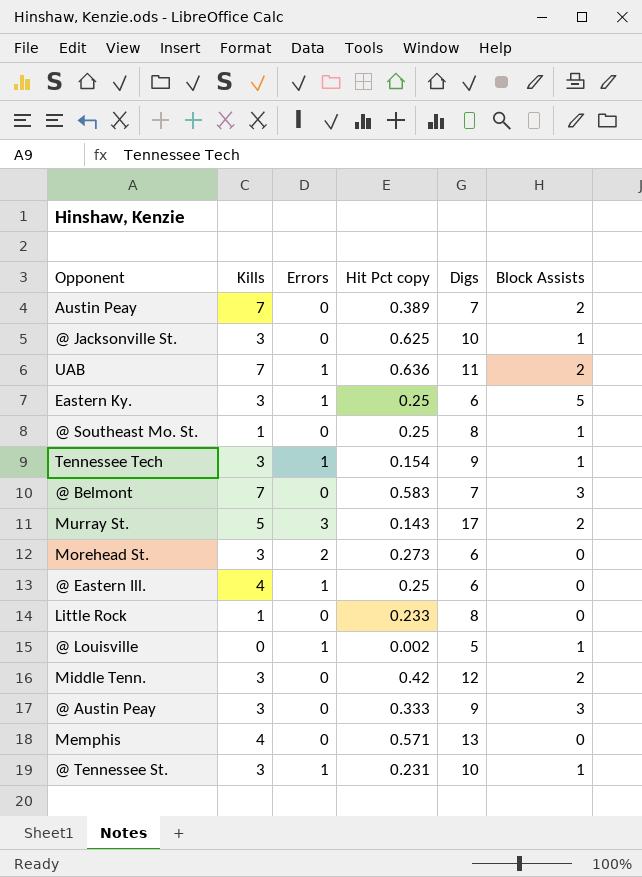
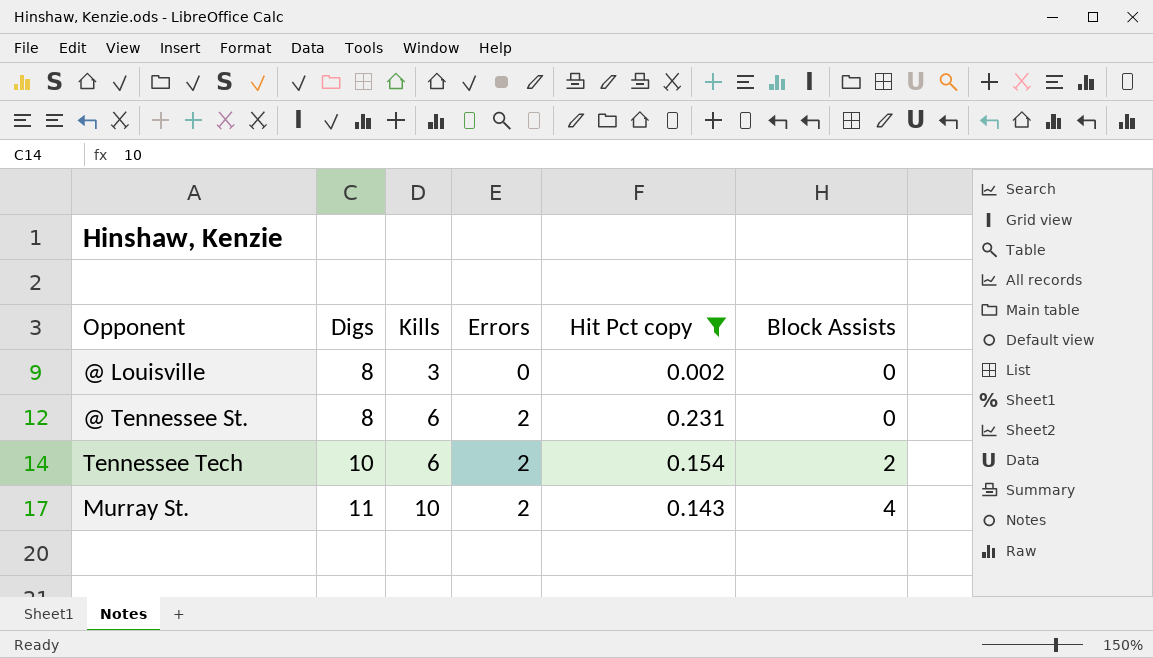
filter: none -> Hit Pct copy <= 0.231
row order: none -> Digs ascending
column Digs | position: 5 -> 2
@ Louisville | Digs: 5 -> 8
@ Louisville | Kills: 0 -> 3
@ Louisville | Errors: 1 -> 0
@ Louisville | Block Assists: 1 -> 0
@ Tennessee St. | Digs: 10 -> 8
@ Tennessee St. | Kills: 3 -> 6
@ Tennessee St. | Errors: 1 -> 2
@ Tennessee St. | Block Assists: 1 -> 0
Tennessee Tech | Digs: 9 -> 10
Tennessee Tech | Kills: 3 -> 6
Tennessee Tech | Errors: 1 -> 2
Tennessee Tech | Block Assists: 1 -> 2
Murray St. | Digs: 17 -> 11
Murray St. | Kills: 5 -> 10
Murray St. | Errors: 3 -> 2
Murray St. | Block Assists: 2 -> 4

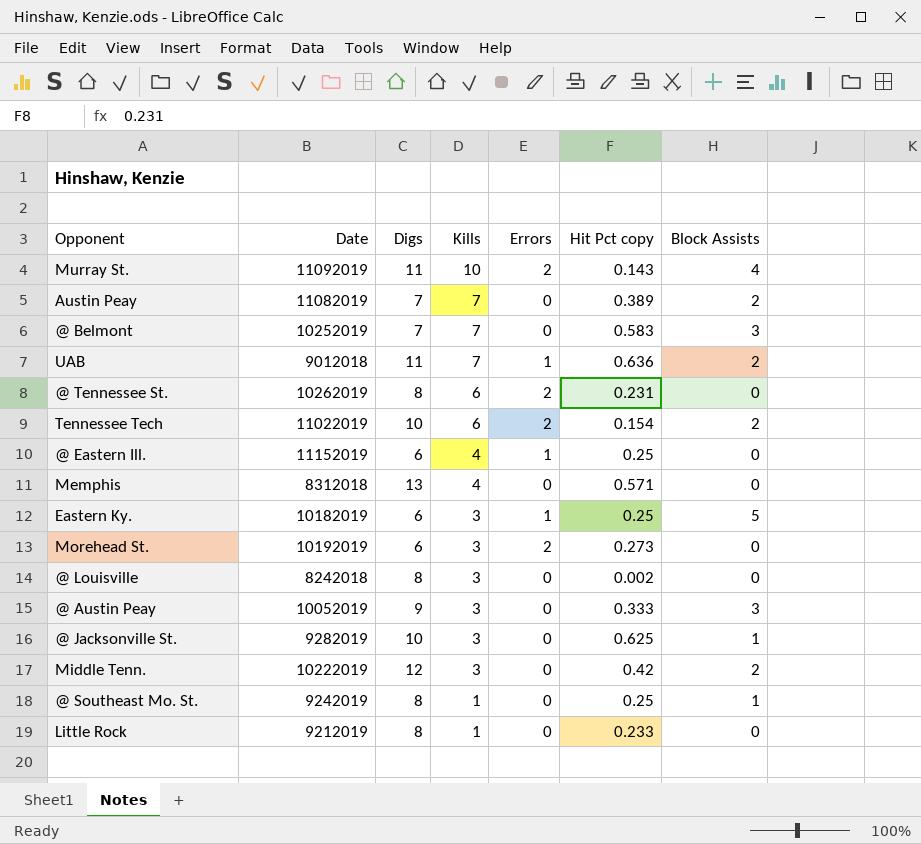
filter: Hit Pct copy <= 0.231 -> none
row order: Digs ascending -> Kills descending
column Date | position: none -> 2

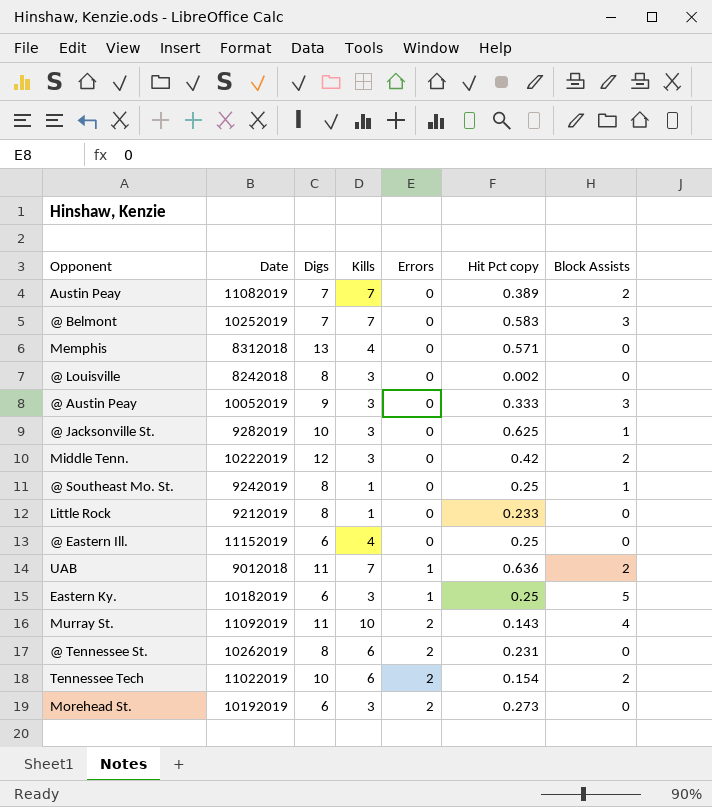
row order: Kills descending -> Errors ascending
@ Eastern Ill. | Errors: 1 -> 0

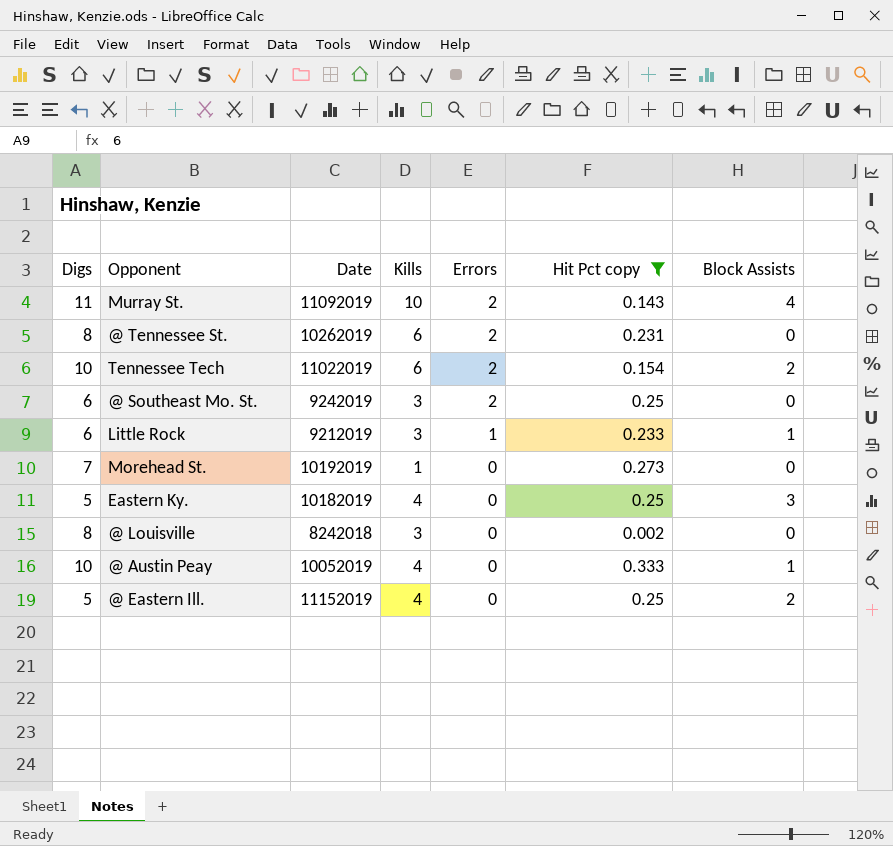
filter: none -> Hit Pct copy <= 0.333
row order: Errors ascending -> Errors descending
column Digs | position: 3 -> 1
@ Southeast Mo. St. | Digs: 8 -> 6
@ Southeast Mo. St. | Kills: 1 -> 3
@ Southeast Mo. St. | Errors: 0 -> 2
@ Southeast Mo. St. | Block Assists: 1 -> 0
Little Rock | Digs: 8 -> 6
Little Rock | Kills: 1 -> 3
Little Rock | Errors: 0 -> 1
Little Rock | Block Assists: 0 -> 1
Morehead St. | Digs: 6 -> 7
Morehead St. | Kills: 3 -> 1
Morehead St. | Errors: 2 -> 0
Eastern Ky. | Digs: 6 -> 5
Eastern Ky. | Kills: 3 -> 4
Eastern Ky. | Errors: 1 -> 0
Eastern Ky. | Block Assists: 5 -> 3
@ Austin Peay | Digs: 9 -> 10
@ Austin Peay | Kills: 3 -> 4
@ Austin Peay | Block Assists: 3 -> 1
@ Eastern Ill. | Digs: 6 -> 5
@ Eastern Ill. | Block Assists: 0 -> 2

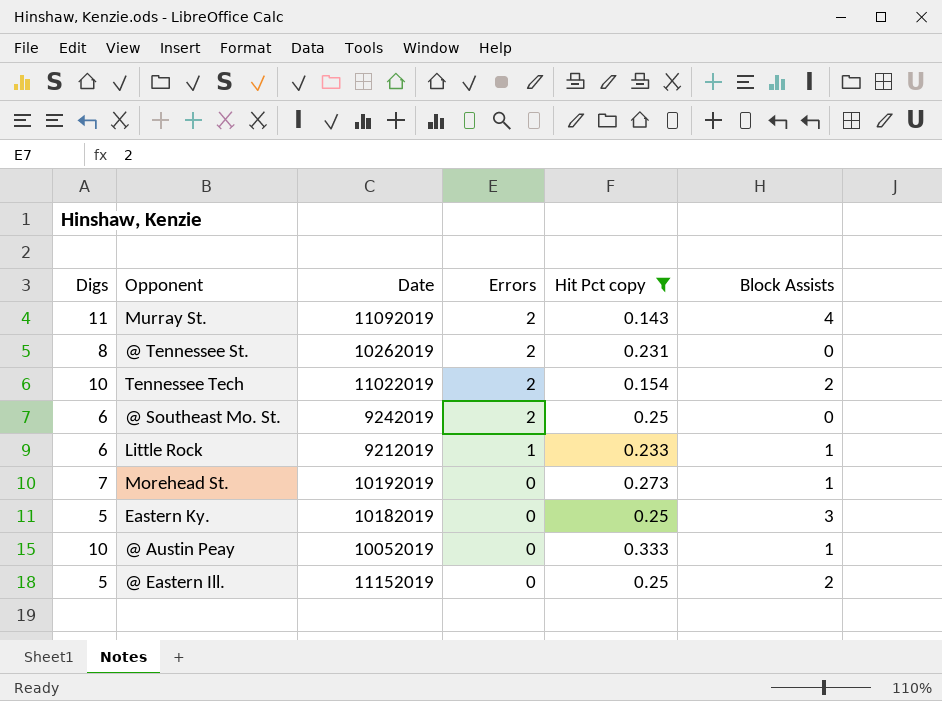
column Kills | position: 4 -> none
row @ Louisville: 8 | 8242018 | 3 | 0 | 0.002 | 0 -> none
Morehead St. | Block Assists: 0 -> 1

